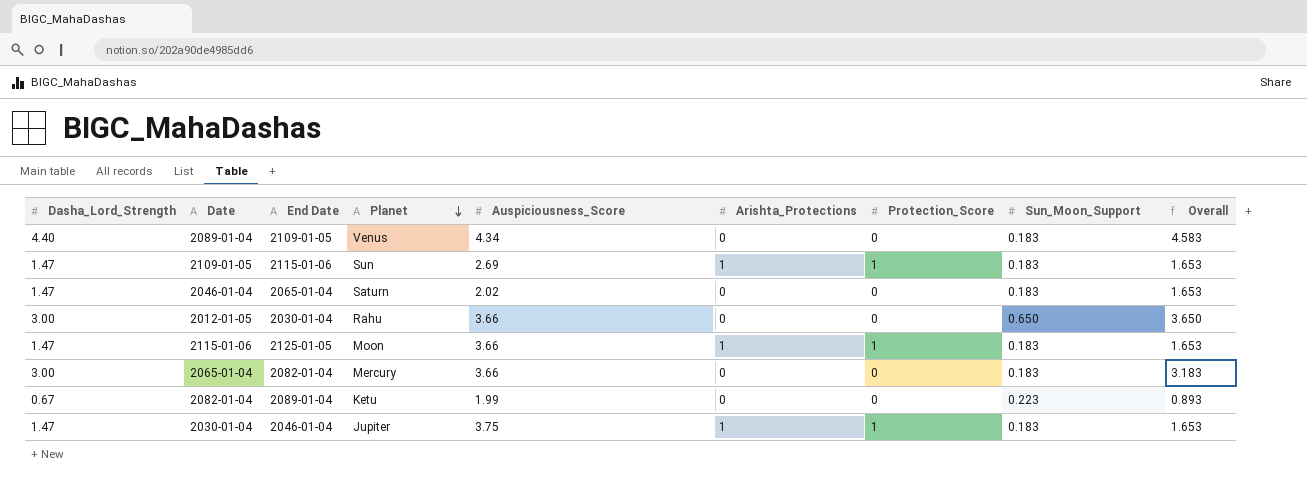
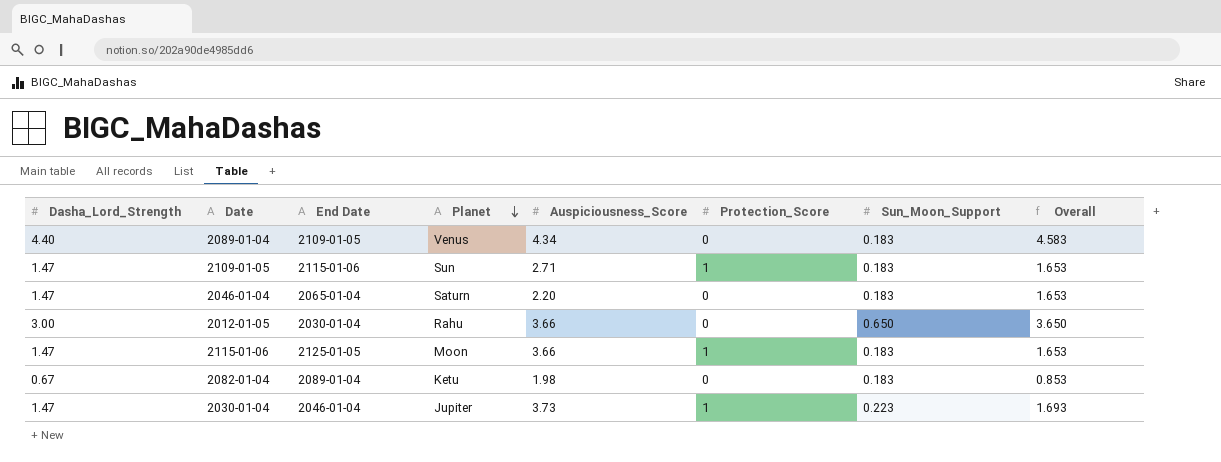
column Arishta_Protections | position: 6 -> none
row 2065-01-04: 3.00 | 2082-01-04 | Mercury | 3.66 | 0 | 0 | 0.183 | 3.183 -> none
2109-01-05 | Auspiciousness_Score: 2.69 -> 2.71
2046-01-04 | Auspiciousness_Score: 2.02 -> 2.20
2082-01-04 | Auspiciousness_Score: 1.99 -> 1.98
2082-01-04 | Sun_Moon_Support: 0.223 -> 0.183
2082-01-04 | Overall: 0.893 -> 0.853
2030-01-04 | Auspiciousness_Score: 3.75 -> 3.73
2030-01-04 | Sun_Moon_Support: 0.183 -> 0.223
2030-01-04 | Overall: 1.653 -> 1.693

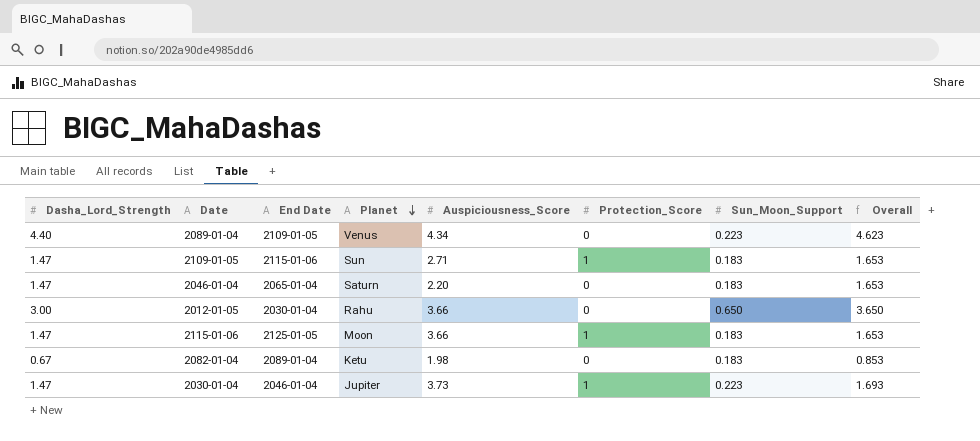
2089-01-04 | Sun_Moon_Support: 0.183 -> 0.223
2089-01-04 | Overall: 4.583 -> 4.623

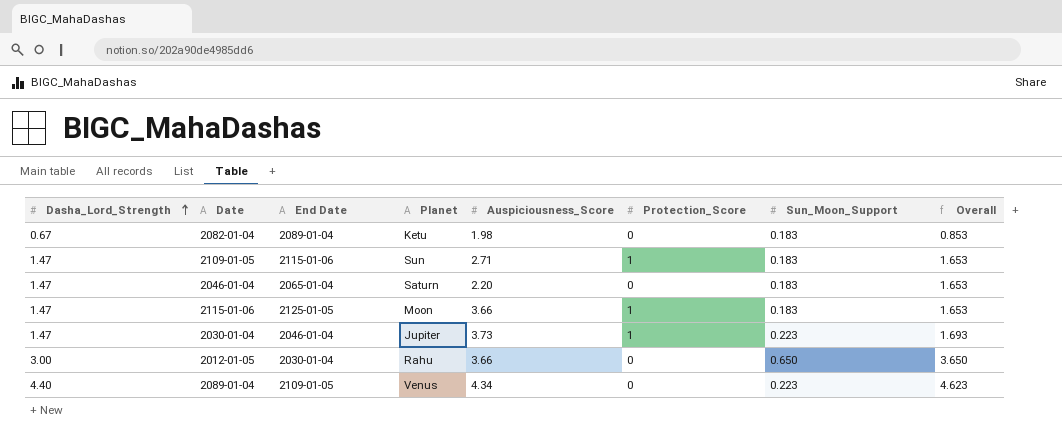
row order: Planet descending -> Dasha_Lord_Strength ascending

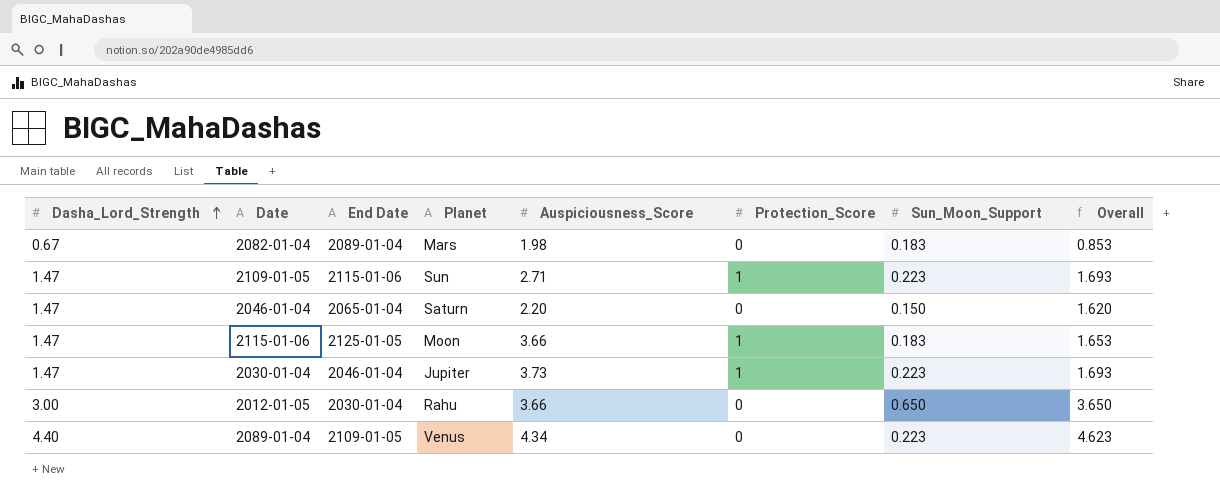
2082-01-04 | Planet: Ketu -> Mars
2109-01-05 | Sun_Moon_Support: 0.183 -> 0.223
2109-01-05 | Overall: 1.653 -> 1.693
2046-01-04 | Sun_Moon_Support: 0.183 -> 0.150
2046-01-04 | Overall: 1.653 -> 1.620

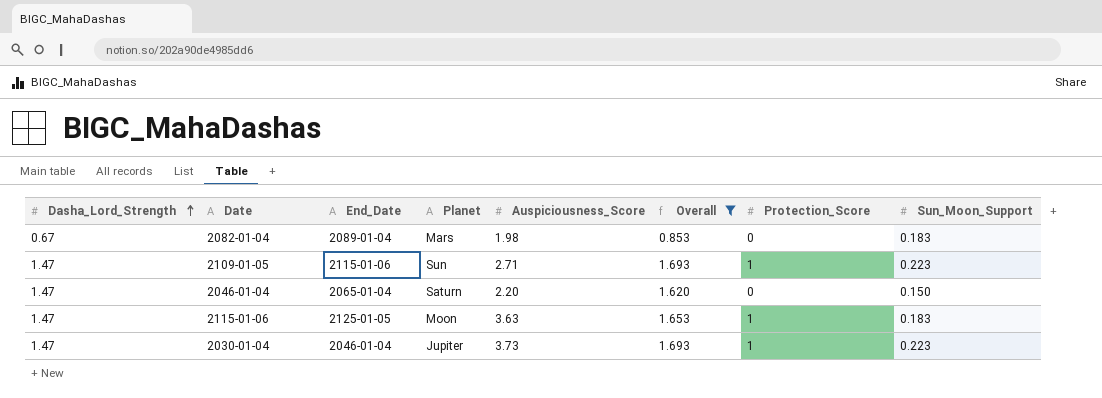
filter: none -> Overall <= 1.693
column name: End Date -> End_Date
column Overall | position: 8 -> 6
2115-01-06 | Auspiciousness_Score: 3.66 -> 3.63

